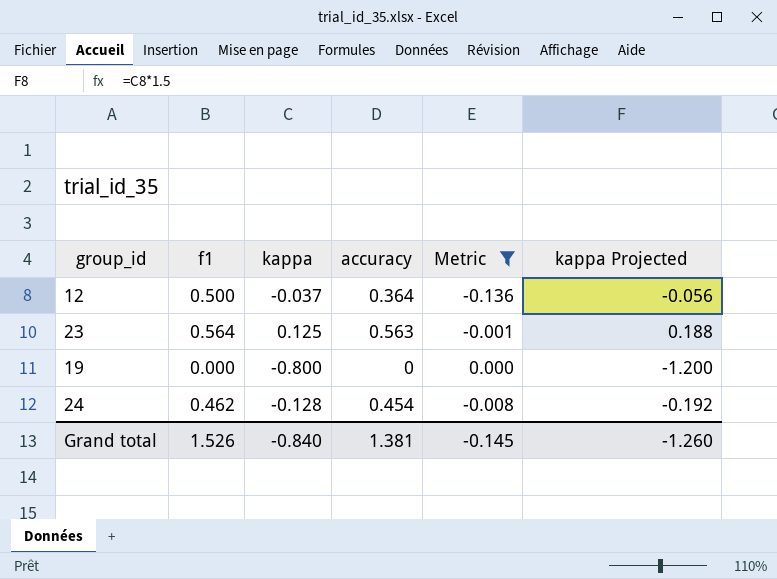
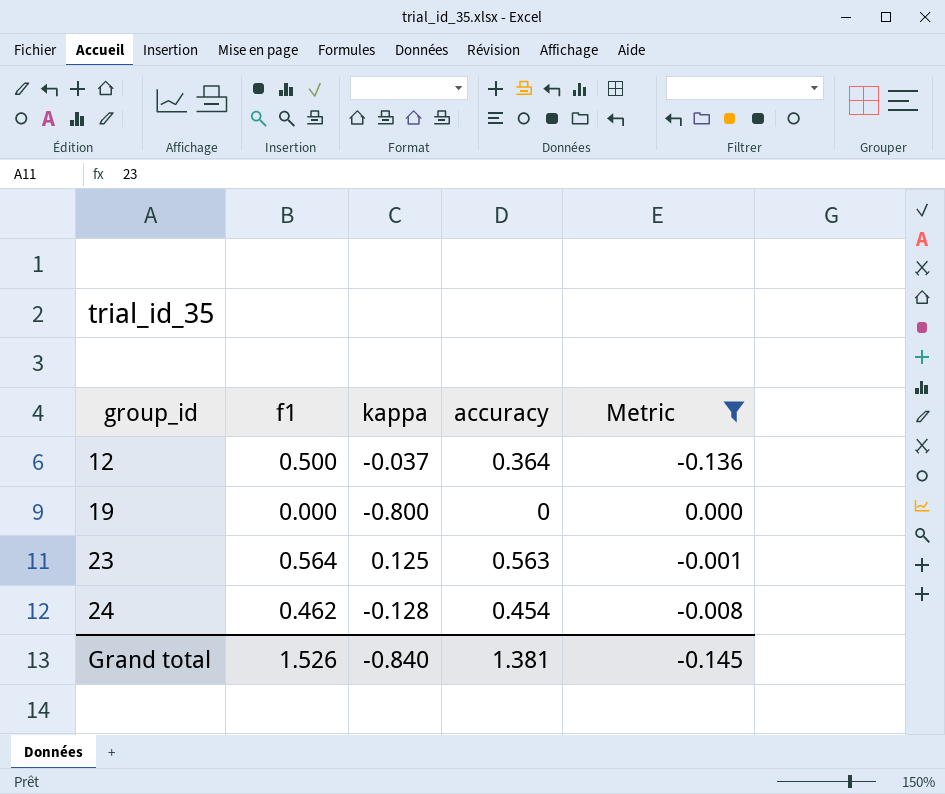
row order: none -> group_id ascending
column kappa Projected | formula: [kappa] * 1.5 -> none

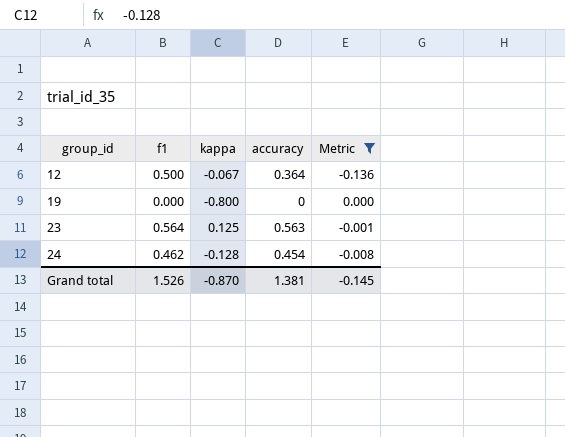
12 | kappa: -0.037 -> -0.067
Grand total | kappa: -0.840 -> -0.870

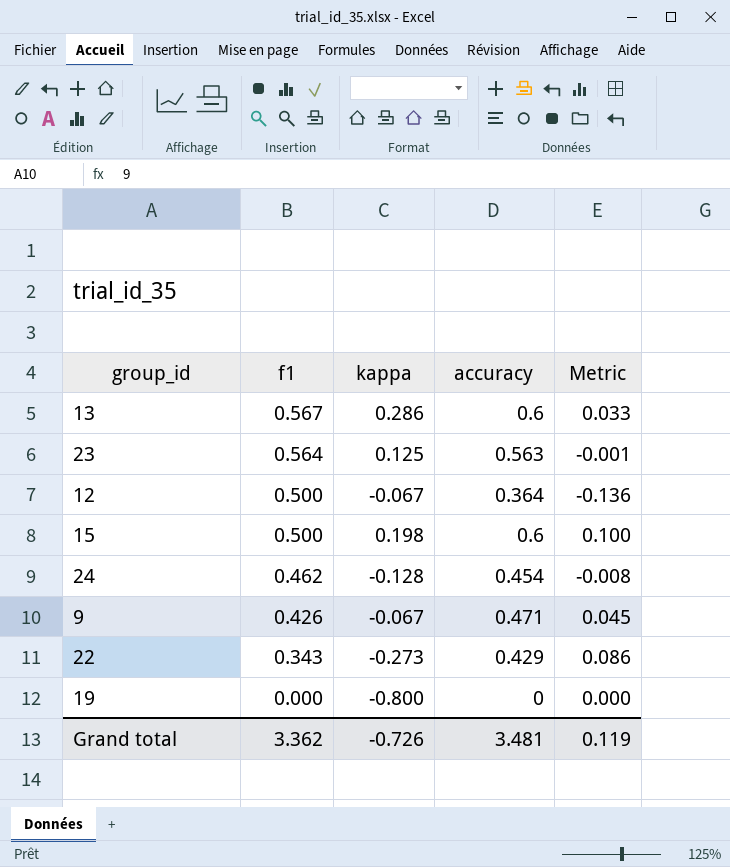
filter: Metric <= 0.000 -> none
row order: group_id ascending -> f1 descending
Grand total | f1: 1.526 -> 3.362
Grand total | kappa: -0.870 -> -0.726
Grand total | accuracy: 1.381 -> 3.481
Grand total | Metric: -0.145 -> 0.119

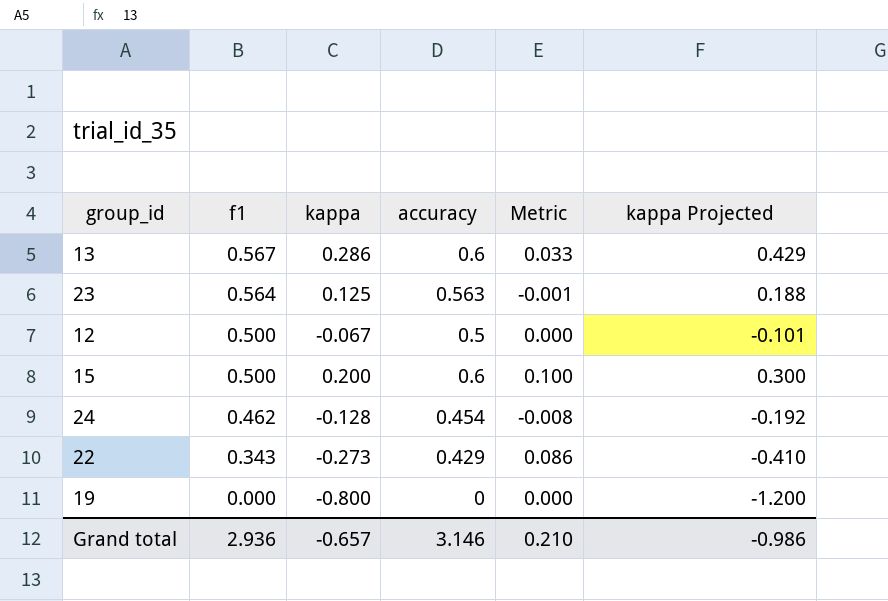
column kappa Projected | formula: none -> [kappa] * 1.5
row 9: 0.426 | -0.067 | 0.471 | 0.045 -> none
12 | accuracy: 0.364 -> 0.5
12 | Metric: -0.136 -> 0.000
15 | kappa: 0.198 -> 0.200
Grand total | f1: 3.362 -> 2.936
Grand total | kappa: -0.726 -> -0.657
Grand total | accuracy: 3.481 -> 3.146
Grand total | Metric: 0.119 -> 0.210

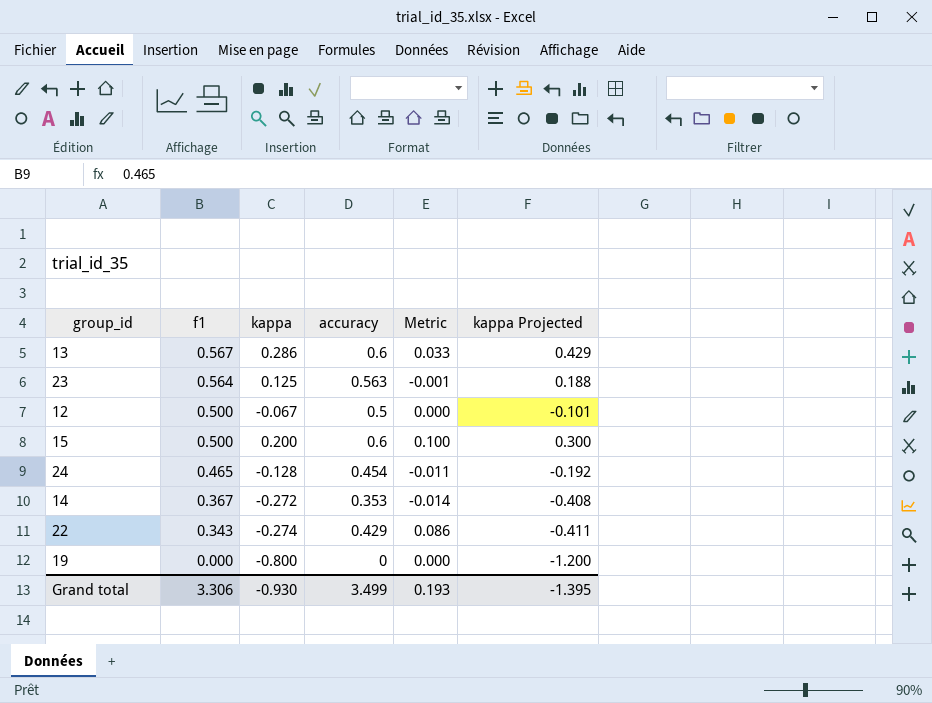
24 | f1: 0.462 -> 0.465
24 | Metric: -0.008 -> -0.011
row 14: none -> 0.367 | -0.272 | 0.353 | -0.014 | -0.408
22 | kappa: -0.273 -> -0.274
22 | kappa Projected: -0.410 -> -0.411
Grand total | f1: 2.936 -> 3.306
Grand total | kappa: -0.657 -> -0.930
Grand total | accuracy: 3.146 -> 3.499
Grand total | Metric: 0.210 -> 0.193
Grand total | kappa Projected: -0.986 -> -1.395

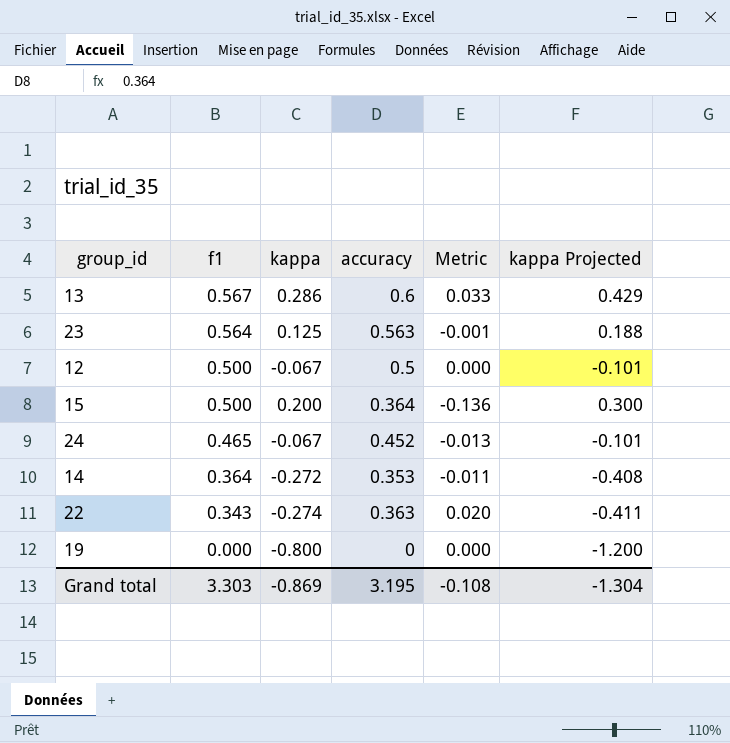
15 | accuracy: 0.6 -> 0.364
15 | Metric: 0.100 -> -0.136
24 | kappa: -0.128 -> -0.067
24 | accuracy: 0.454 -> 0.452
24 | Metric: -0.011 -> -0.013
24 | kappa Projected: -0.192 -> -0.101
14 | f1: 0.367 -> 0.364
14 | Metric: -0.014 -> -0.011
22 | accuracy: 0.429 -> 0.363
22 | Metric: 0.086 -> 0.020
Grand total | f1: 3.306 -> 3.303
Grand total | kappa: -0.930 -> -0.869
Grand total | accuracy: 3.499 -> 3.195
Grand total | Metric: 0.193 -> -0.108
Grand total | kappa Projected: -1.395 -> -1.304

